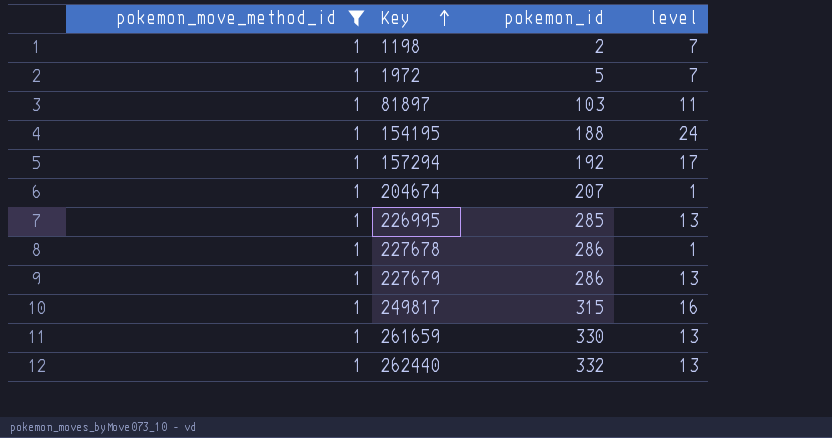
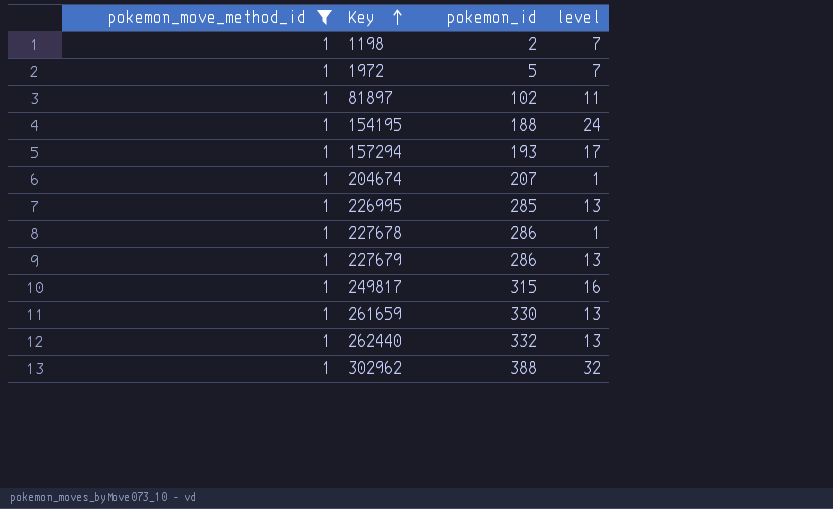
81897 | pokemon_id: 103 -> 102
157294 | pokemon_id: 192 -> 193
row 302962: none -> 1 | 388 | 32

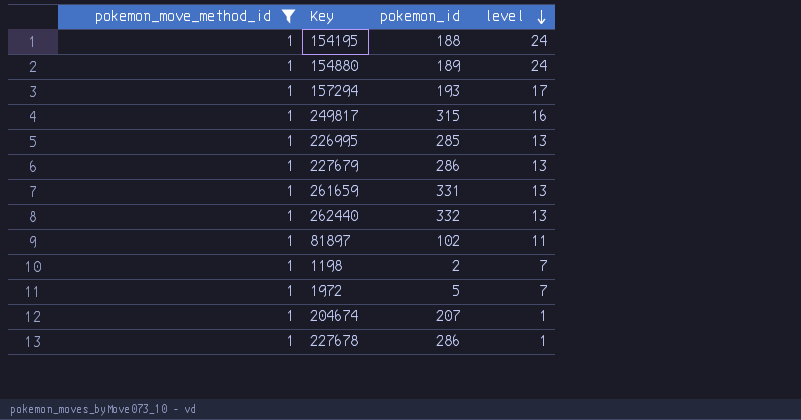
row order: Key ascending -> level descending
row 302962: 1 | 388 | 32 -> none
row 154880: none -> 1 | 189 | 24
261659 | pokemon_id: 330 -> 331

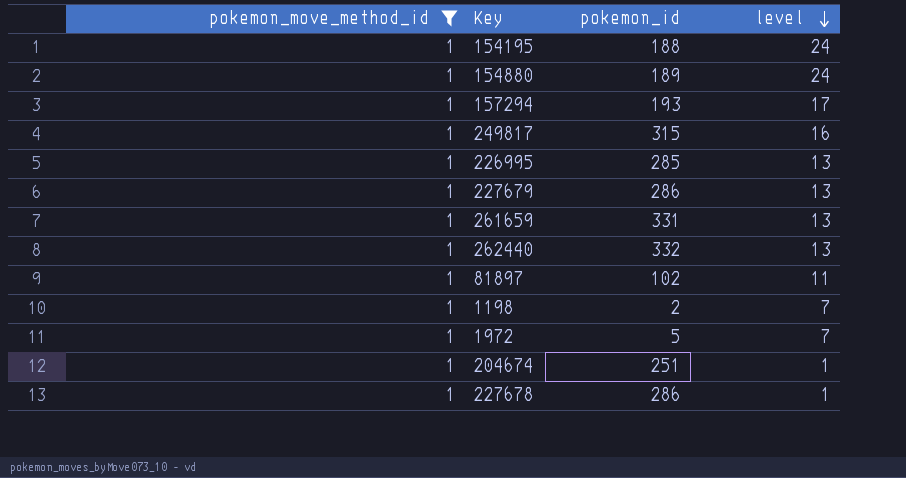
204674 | pokemon_id: 207 -> 251

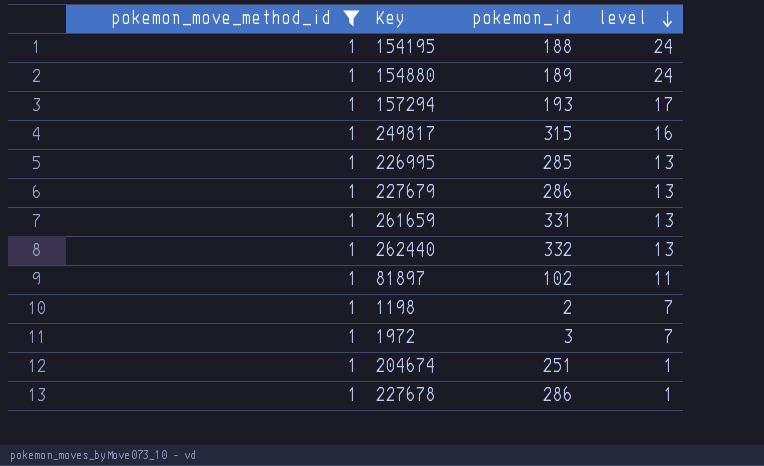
1972 | pokemon_id: 5 -> 3

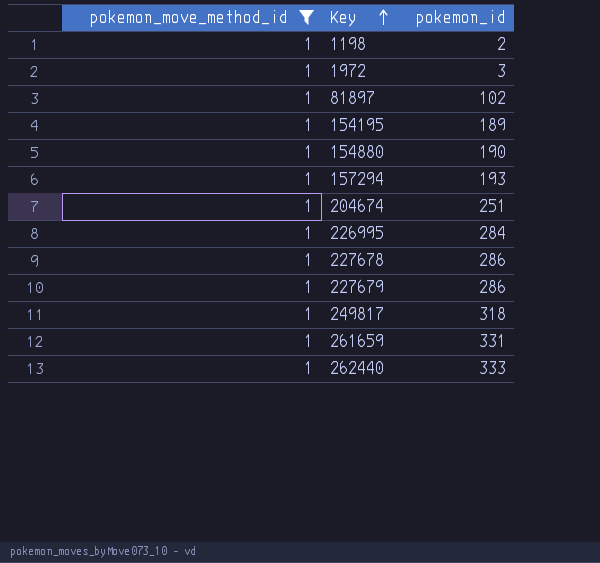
row order: level descending -> Key ascending
column level | position: 4 -> none
154195 | pokemon_id: 188 -> 189
154880 | pokemon_id: 189 -> 190
226995 | pokemon_id: 285 -> 284
249817 | pokemon_id: 315 -> 318
262440 | pokemon_id: 332 -> 333

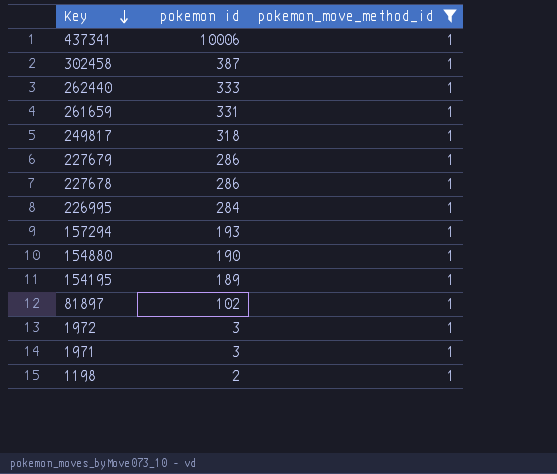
row order: Key ascending -> Key descending
column name: pokemon_id -> pokemon id
column pokemon_move_method_id | position: 1 -> 3
row 204674: 1 | 251 -> none
row 437341: none -> 10006 | 1
row 302458: none -> 387 | 1
row 1971: none -> 3 | 1

